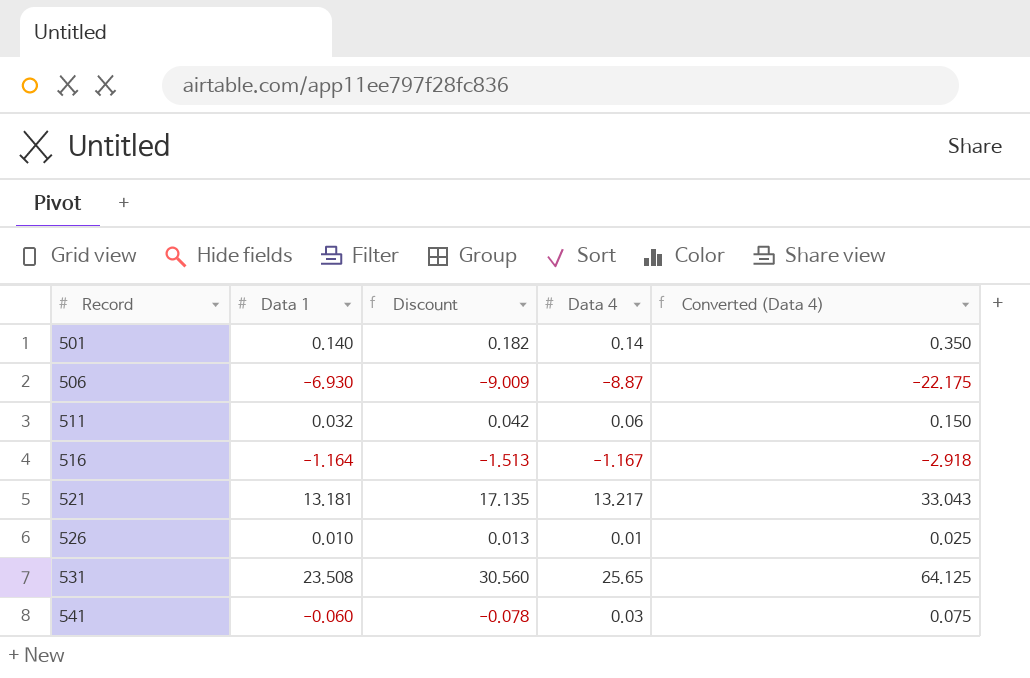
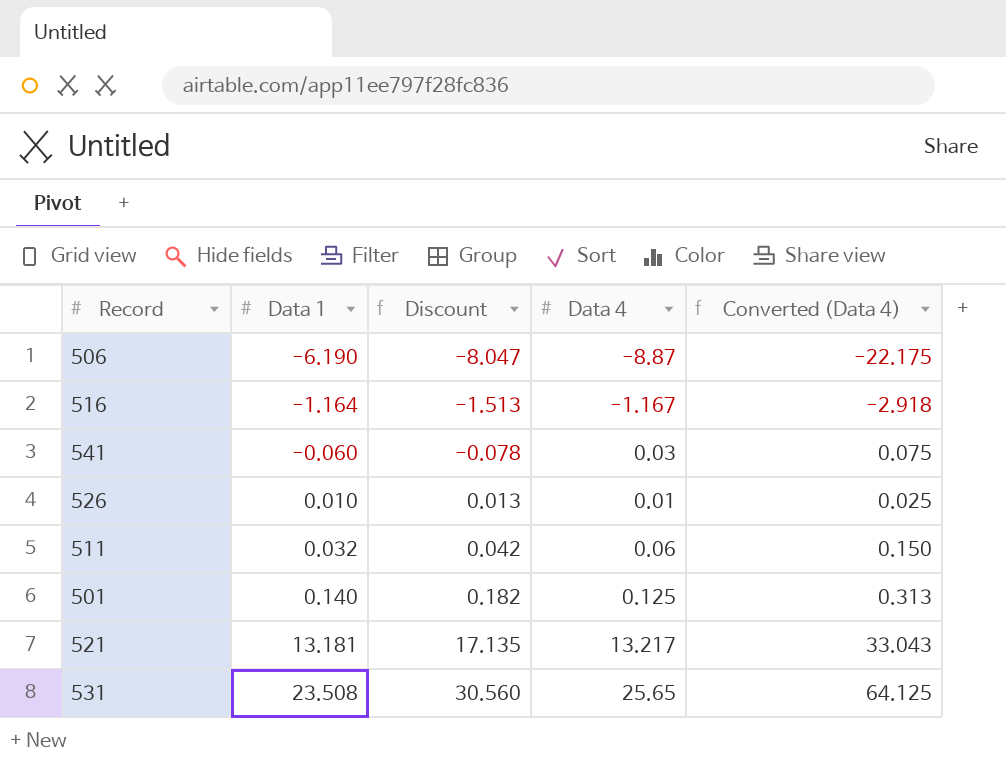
row order: Record ascending -> Data 1 ascending
506 | Data 1: -6.930 -> -6.190
506 | Discount: -9.009 -> -8.047
501 | Data 4: 0.14 -> 0.125
501 | Converted (Data 4): 0.350 -> 0.313

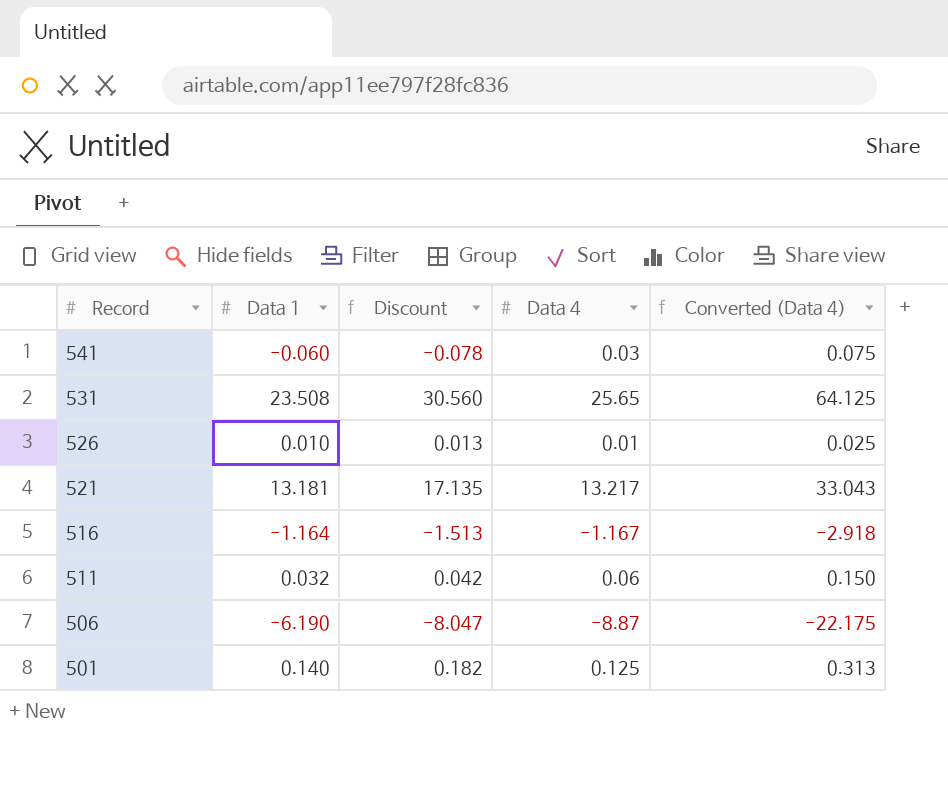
row order: Data 1 ascending -> Record descending

